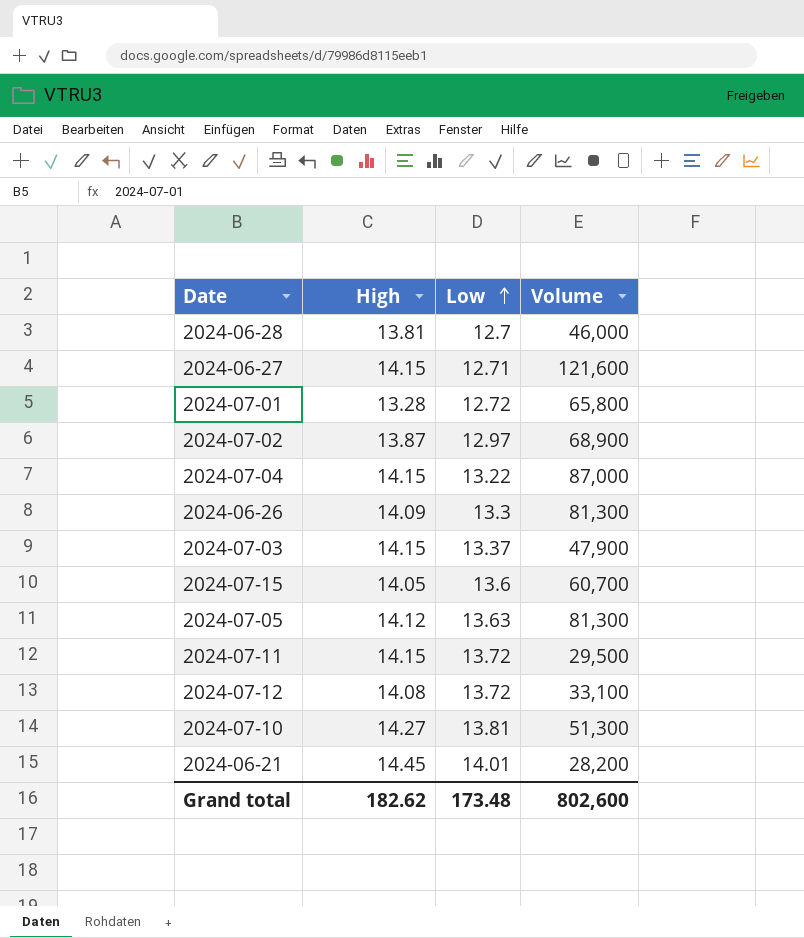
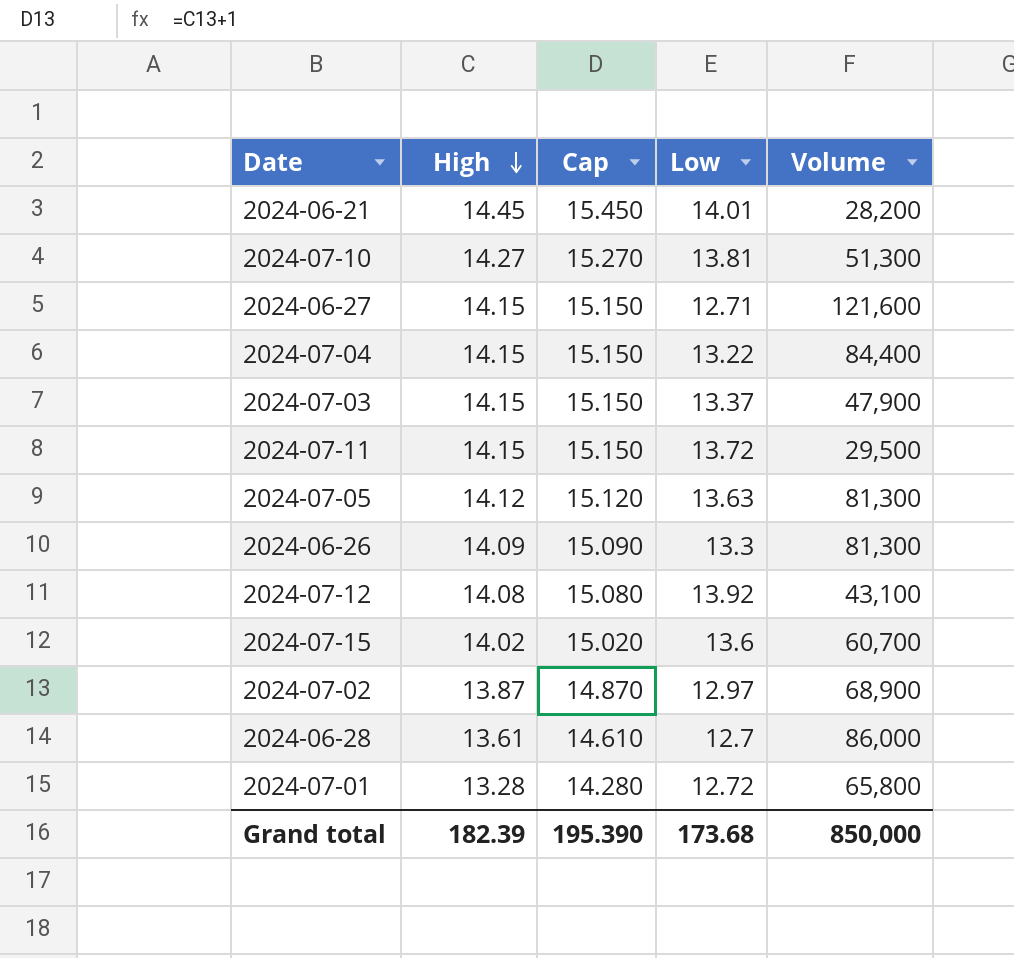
row order: Low ascending -> High descending
column Cap | formula: none -> [High] + 1
2024-07-04 | Volume: 87,000 -> 84,400
2024-07-12 | Low: 13.72 -> 13.92
2024-07-12 | Volume: 33,100 -> 43,100
2024-07-15 | High: 14.05 -> 14.02
2024-06-28 | High: 13.81 -> 13.61
2024-06-28 | Volume: 46,000 -> 86,000
Grand total | High: 182.62 -> 182.39
Grand total | Low: 173.48 -> 173.68
Grand total | Volume: 802,600 -> 850,000

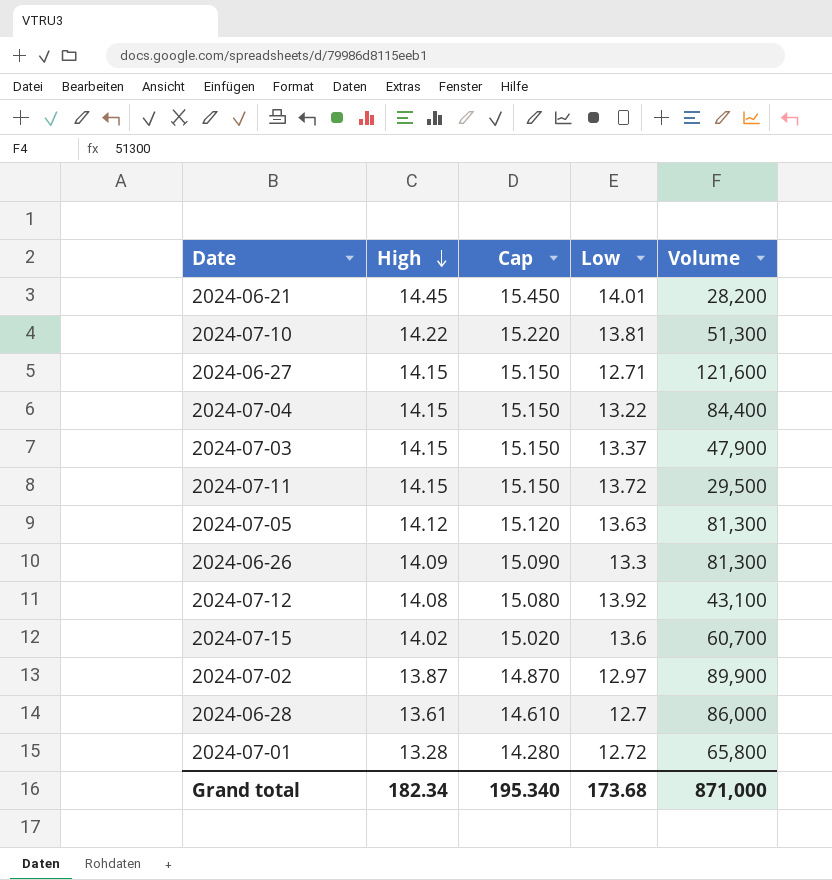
2024-07-10 | High: 14.27 -> 14.22
2024-07-10 | Cap: 15.270 -> 15.220
2024-07-02 | Volume: 68,900 -> 89,900
Grand total | High: 182.39 -> 182.34
Grand total | Cap: 195.390 -> 195.340
Grand total | Volume: 850,000 -> 871,000

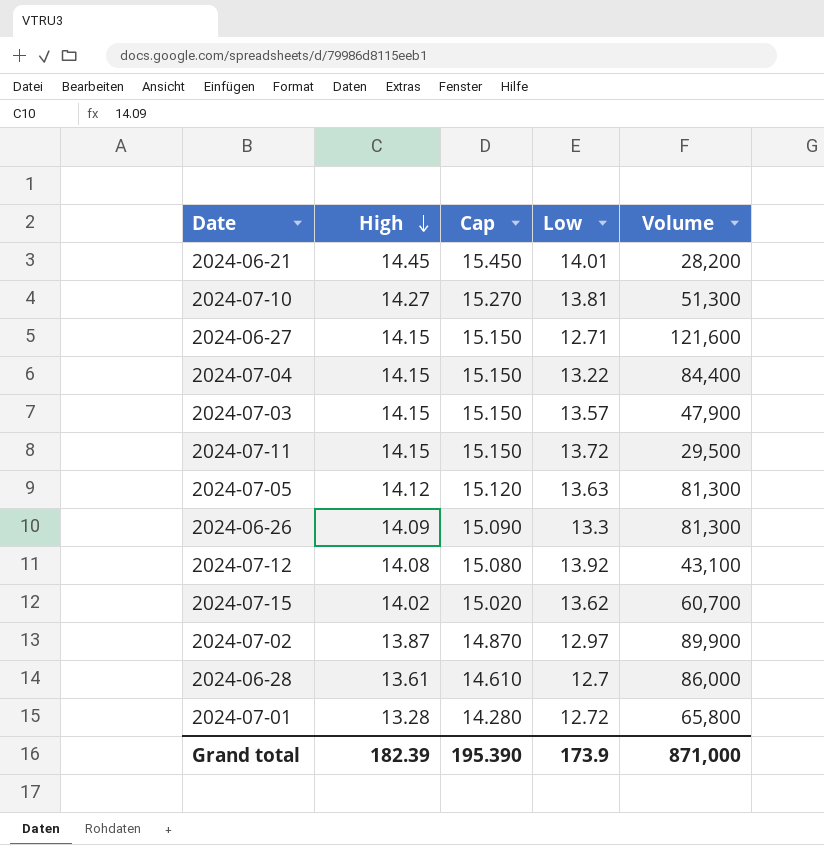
2024-07-10 | High: 14.22 -> 14.27
2024-07-10 | Cap: 15.220 -> 15.270
2024-07-03 | Low: 13.37 -> 13.57
2024-07-15 | Low: 13.6 -> 13.62
Grand total | High: 182.34 -> 182.39
Grand total | Cap: 195.340 -> 195.390
Grand total | Low: 173.68 -> 173.9

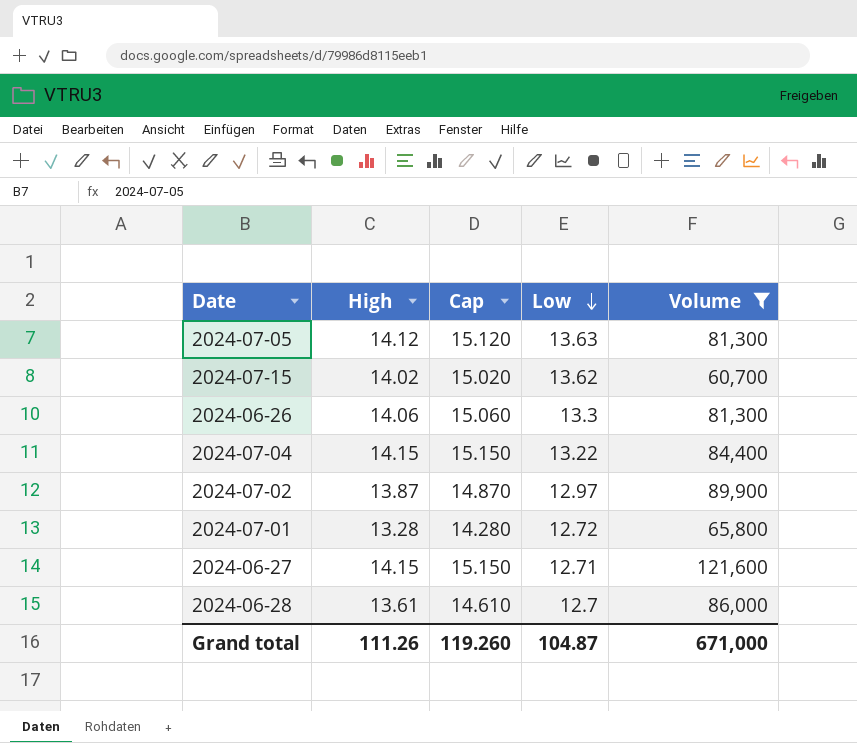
filter: none -> Volume >= 60,700
row order: High descending -> Low descending
2024-06-26 | High: 14.09 -> 14.06
2024-06-26 | Cap: 15.090 -> 15.060
Grand total | High: 182.39 -> 111.26
Grand total | Cap: 195.390 -> 119.260
Grand total | Low: 173.9 -> 104.87
Grand total | Volume: 871,000 -> 671,000

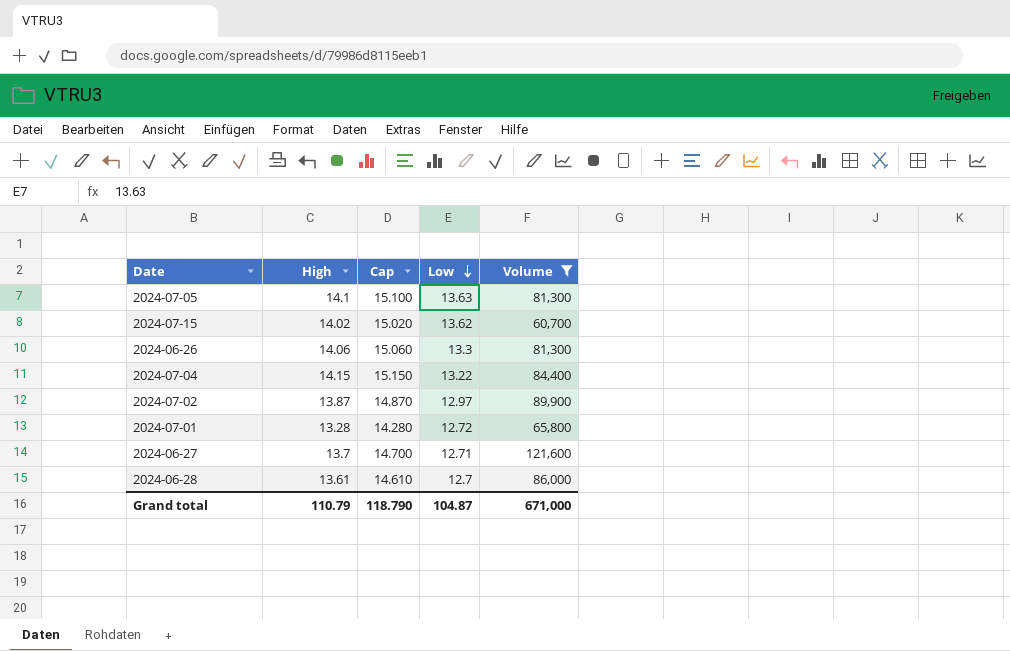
2024-07-05 | High: 14.12 -> 14.1
2024-07-05 | Cap: 15.120 -> 15.100
2024-06-27 | High: 14.15 -> 13.7
2024-06-27 | Cap: 15.150 -> 14.700
Grand total | High: 111.26 -> 110.79
Grand total | Cap: 119.260 -> 118.790

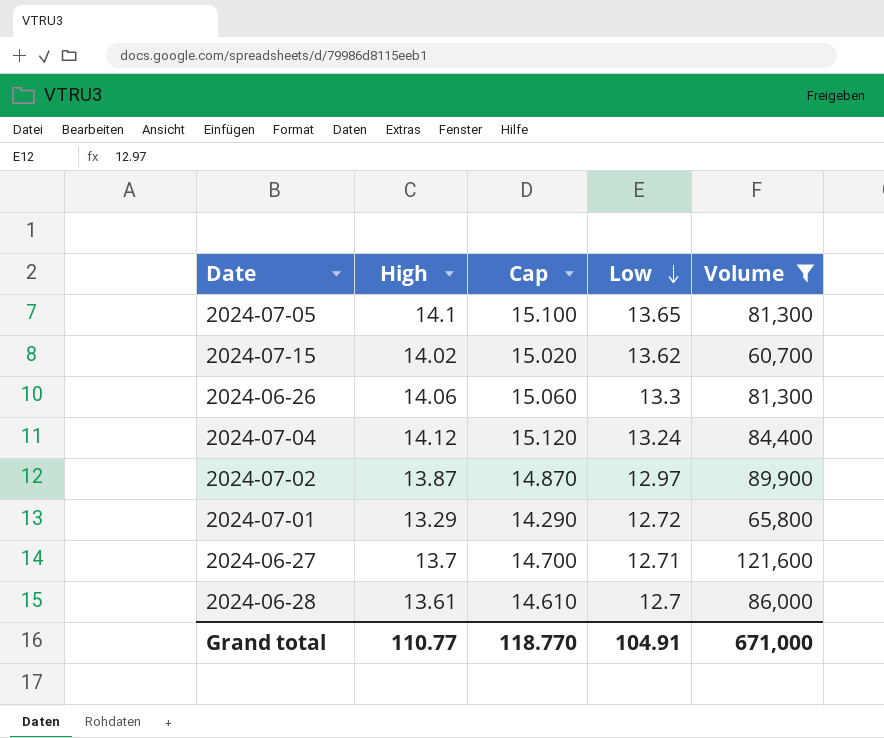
2024-07-05 | Low: 13.63 -> 13.65
2024-07-04 | High: 14.15 -> 14.12
2024-07-04 | Cap: 15.150 -> 15.120
2024-07-04 | Low: 13.22 -> 13.24
2024-07-01 | High: 13.28 -> 13.29
2024-07-01 | Cap: 14.280 -> 14.290
Grand total | High: 110.79 -> 110.77
Grand total | Cap: 118.790 -> 118.770
Grand total | Low: 104.87 -> 104.91

